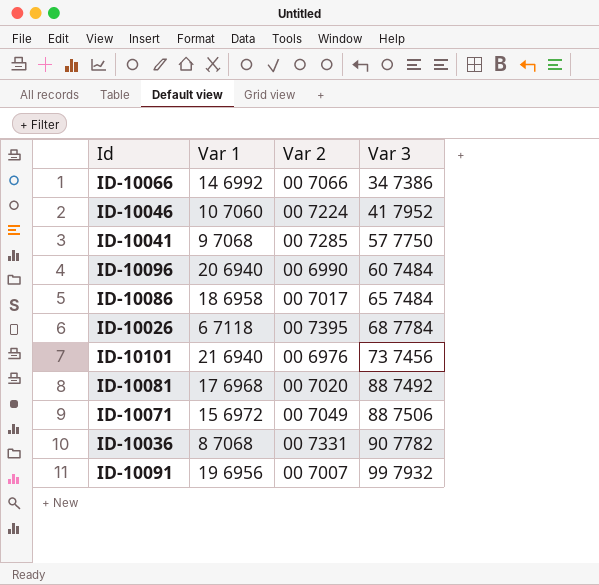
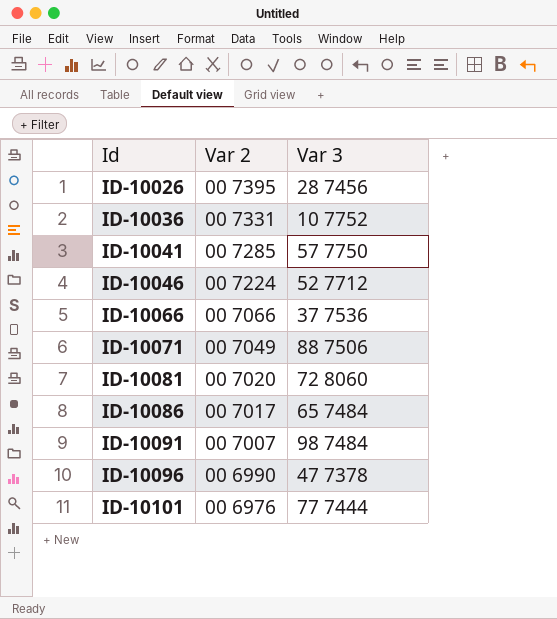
row order: Var 3 ascending -> Id ascending
column Var 1 | position: 2 -> none
ID-10026 | Var 3: 68 7784 -> 28 7456
ID-10036 | Var 3: 90 7782 -> 10 7752
ID-10046 | Var 3: 41 7952 -> 52 7712
ID-10066 | Var 3: 34 7386 -> 37 7536
ID-10081 | Var 3: 88 7492 -> 72 8060
ID-10091 | Var 3: 99 7932 -> 98 7484
ID-10096 | Var 3: 60 7484 -> 47 7378
ID-10101 | Var 3: 73 7456 -> 77 7444

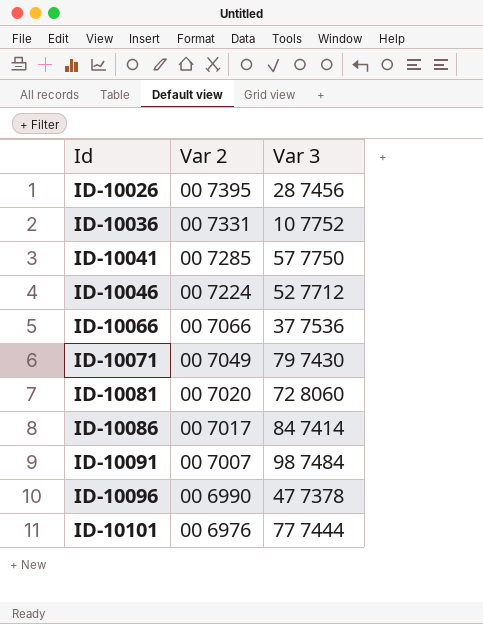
ID-10071 | Var 3: 88 7506 -> 79 7430
ID-10086 | Var 3: 65 7484 -> 84 7414

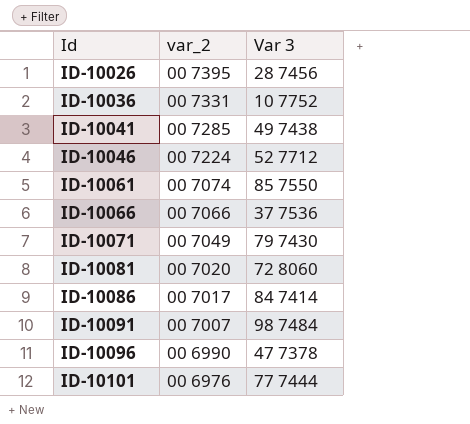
column name: Var 2 -> var_2
ID-10041 | Var 3: 57 7750 -> 49 7438
row ID-10061: none -> 00 7074 | 85 7550

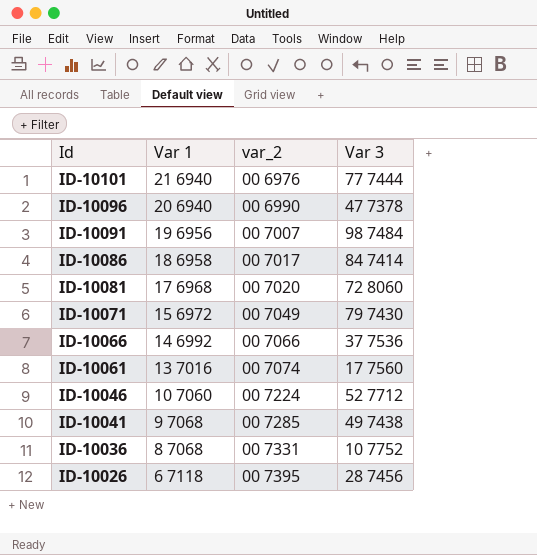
row order: Id ascending -> Id descending
column Var 1 | position: none -> 2
ID-10061 | Var 3: 85 7550 -> 17 7560

